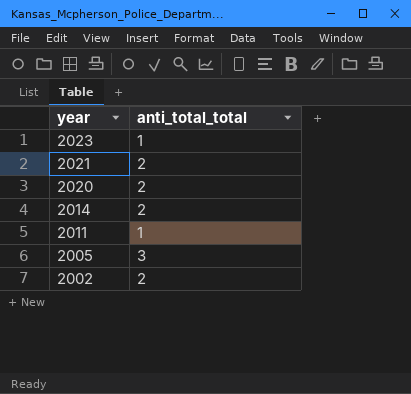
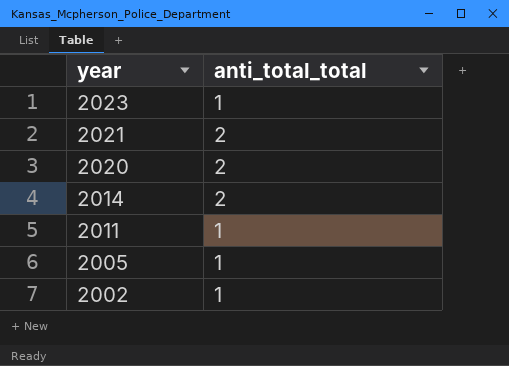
2005 | anti_total_total: 3 -> 1
2002 | anti_total_total: 2 -> 1

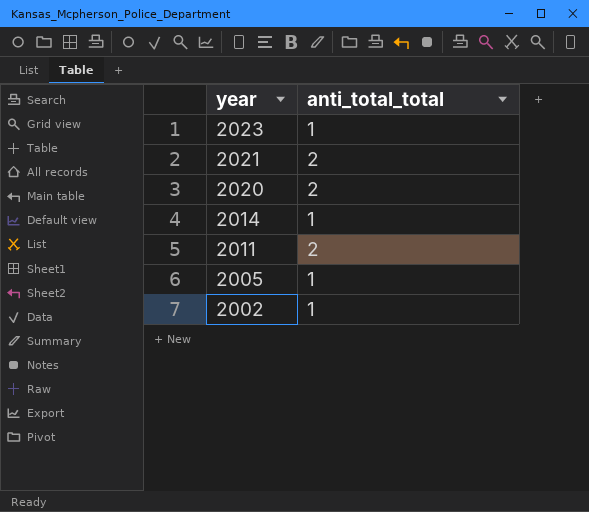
2014 | anti_total_total: 2 -> 1
2011 | anti_total_total: 1 -> 2

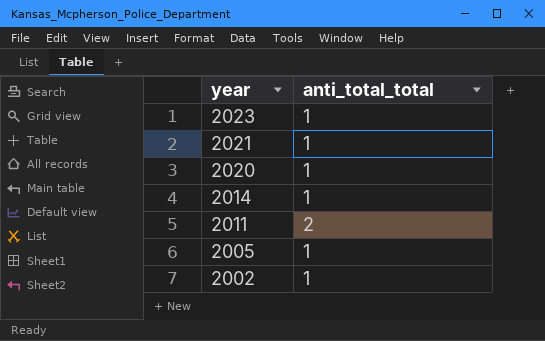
2021 | anti_total_total: 2 -> 1
2020 | anti_total_total: 2 -> 1

